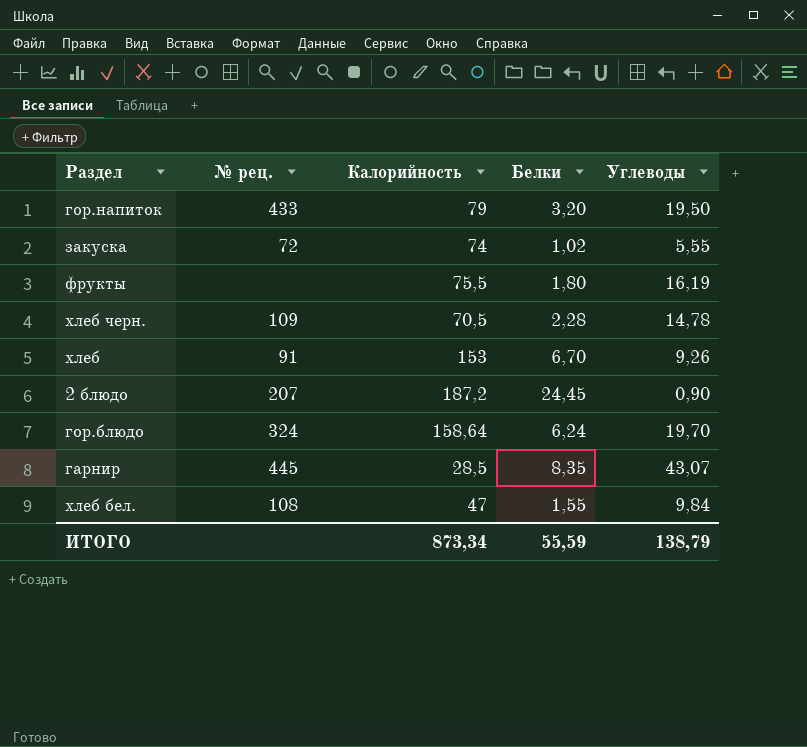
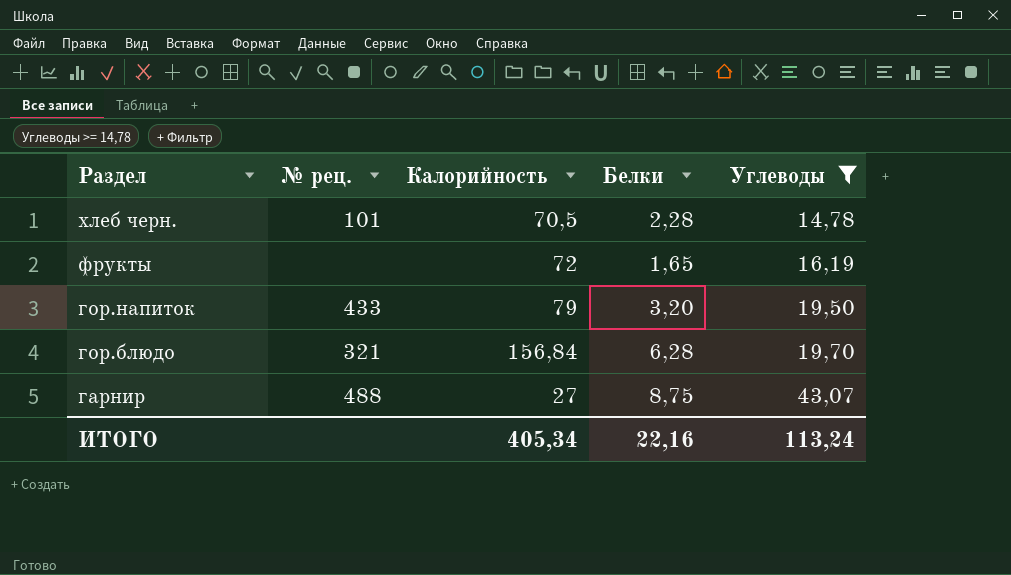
filter: none -> Углеводы >= 14,78
row order: none -> Раздел descending
хлеб черн. | № рец.: 109 -> 101
фрукты | Калорийность: 75,5 -> 72
фрукты | Белки: 1,80 -> 1,65
гор.блюдо | № рец.: 324 -> 321
гор.блюдо | Калорийность: 158,64 -> 156,84
гор.блюдо | Белки: 6,24 -> 6,28
гарнир | № рец.: 445 -> 488
гарнир | Калорийность: 28,5 -> 27
гарнир | Белки: 8,35 -> 8,75
ИТОГО | Калорийность: 873,34 -> 405,34
ИТОГО | Белки: 55,59 -> 22,16
ИТОГО | Углеводы: 138,79 -> 113,24

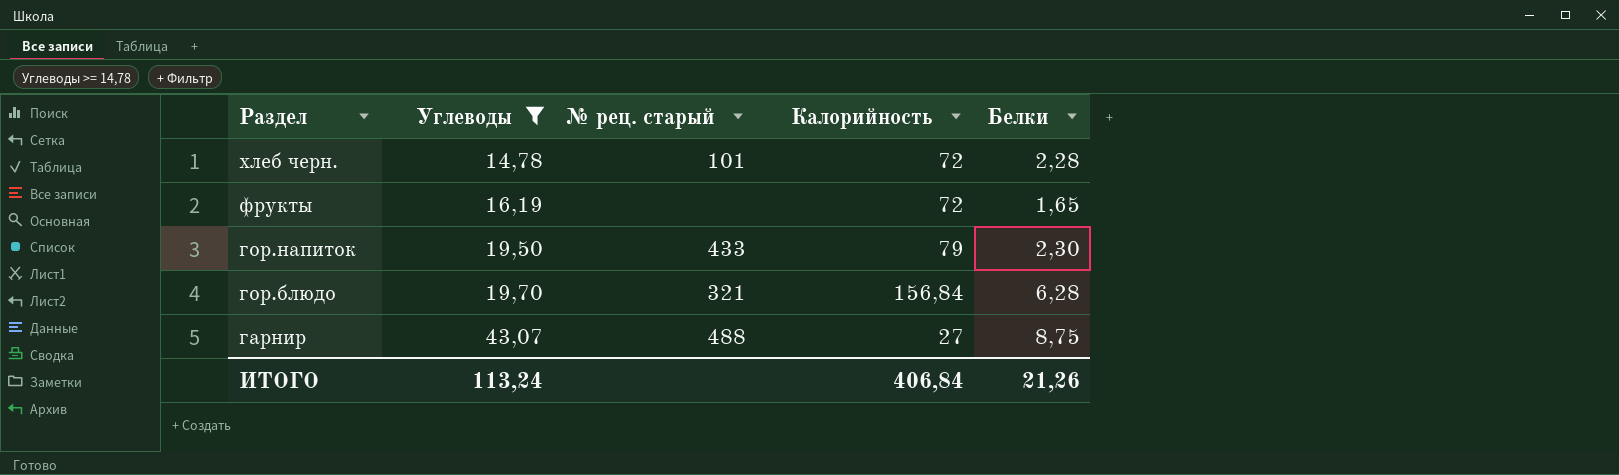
column Углеводы | position: 5 -> 2
column name: № рец. -> № рец. старый
хлеб черн. | Калорийность: 70,5 -> 72
гор.напиток | Белки: 3,20 -> 2,30
ИТОГО | Калорийность: 405,34 -> 406,84
ИТОГО | Белки: 22,16 -> 21,26

